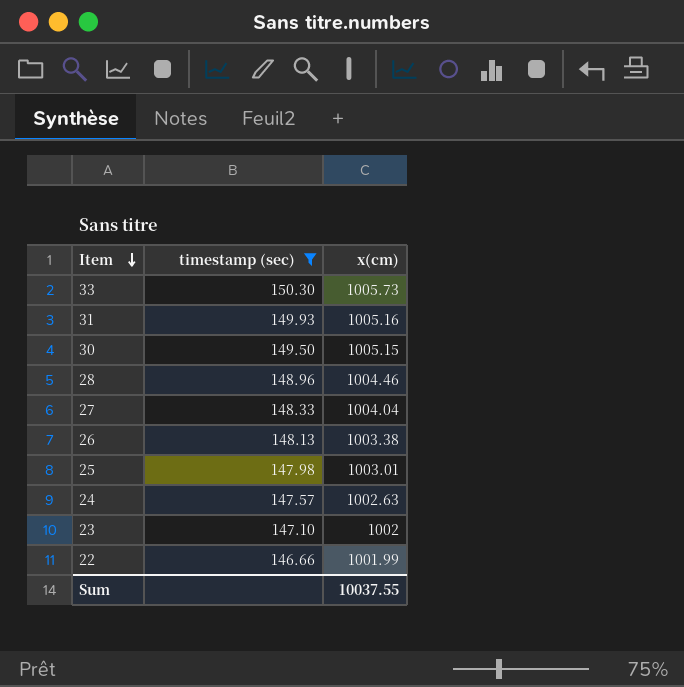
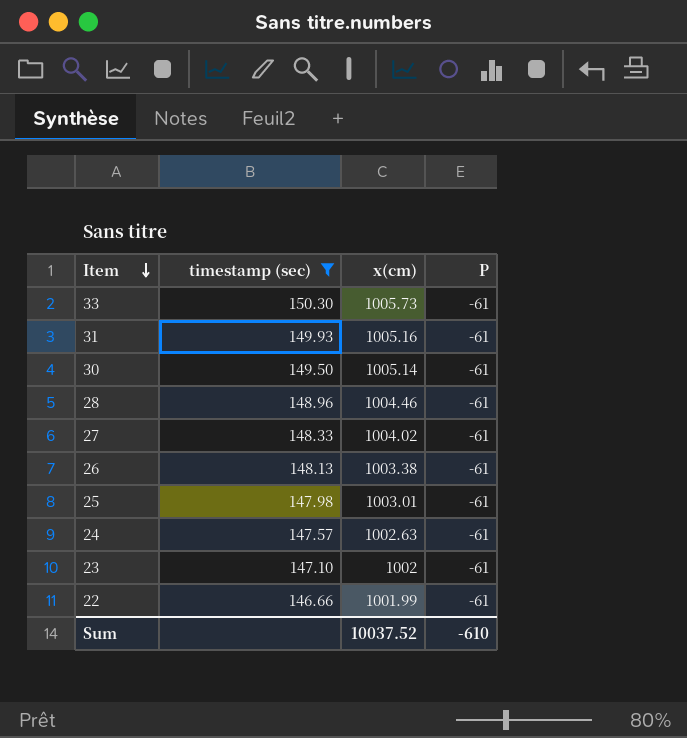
column P | position: none -> 4
30 | x(cm): 1005.15 -> 1005.14
27 | x(cm): 1004.04 -> 1004.02
Sum | x(cm): 10037.55 -> 10037.52

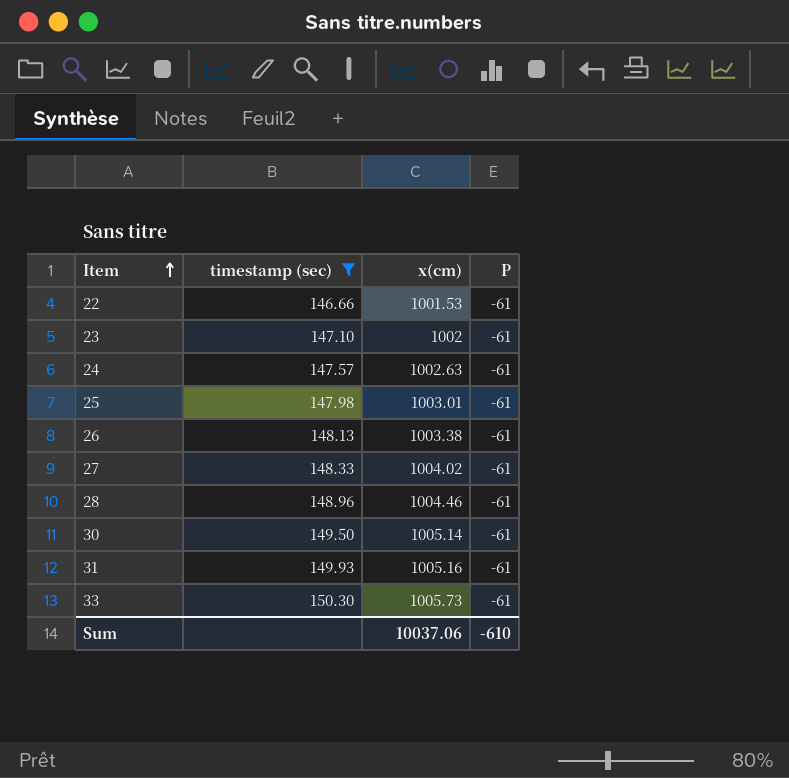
row order: Item descending -> Item ascending
22 | x(cm): 1001.99 -> 1001.53
Sum | x(cm): 10037.52 -> 10037.06

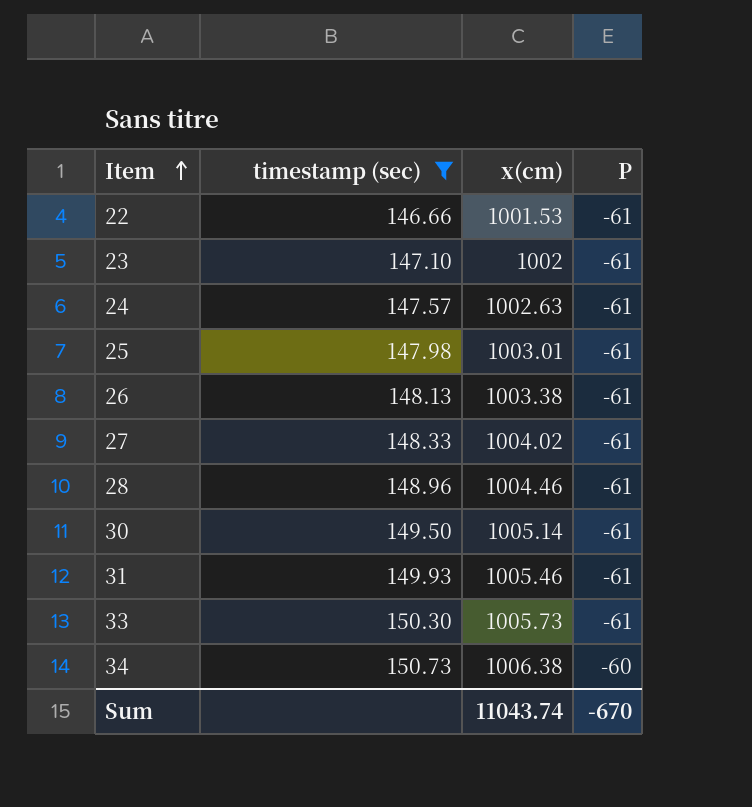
31 | x(cm): 1005.16 -> 1005.46
row 34: none -> 150.73 | 1006.38 | -60
Sum | x(cm): 10037.06 -> 11043.74
Sum | P: -610 -> -670

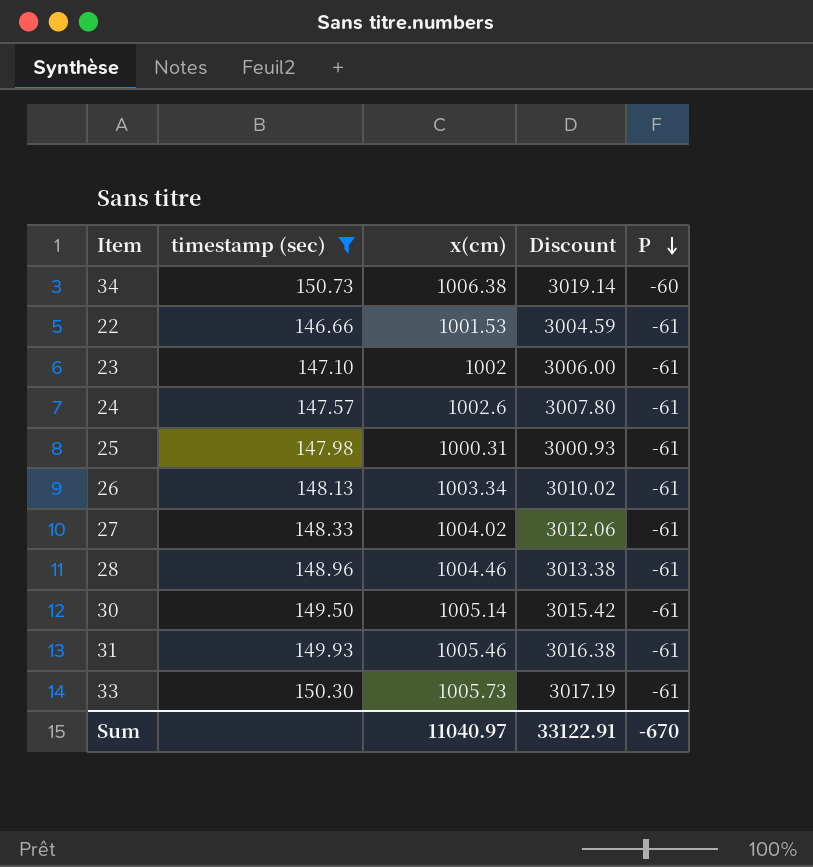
row order: Item ascending -> P descending
column Discount | formula: none -> [x(cm)] * 3
24 | x(cm): 1002.63 -> 1002.6
25 | x(cm): 1003.01 -> 1000.31
26 | x(cm): 1003.38 -> 1003.34
Sum | x(cm): 11043.74 -> 11040.97

